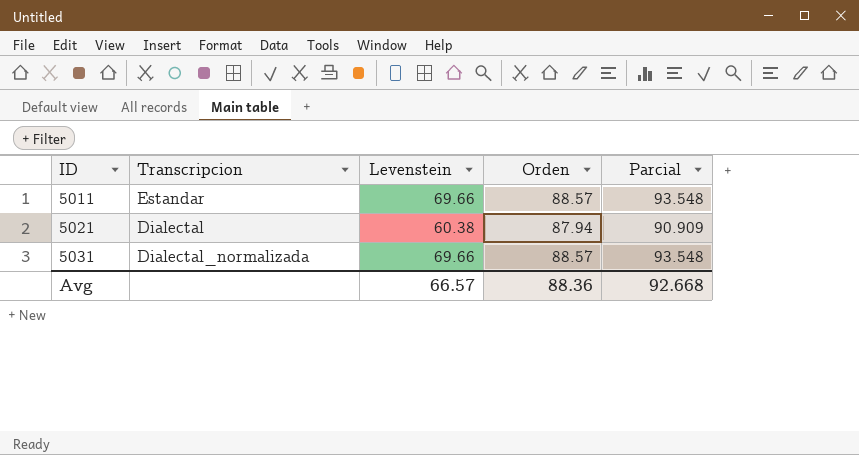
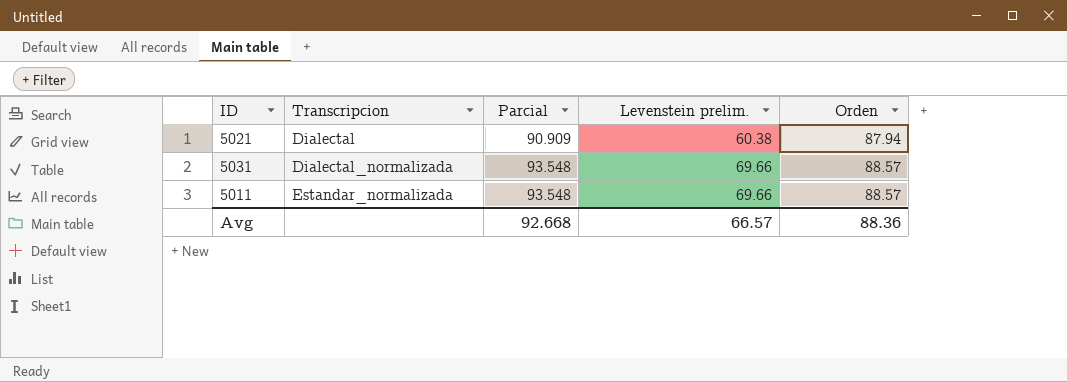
row order: ID ascending -> Transcripcion ascending
column Parcial | position: 5 -> 3
column name: Levenstein -> Levenstein prelim.
5011 | Transcripcion: Estandar -> Estandar_normalizada

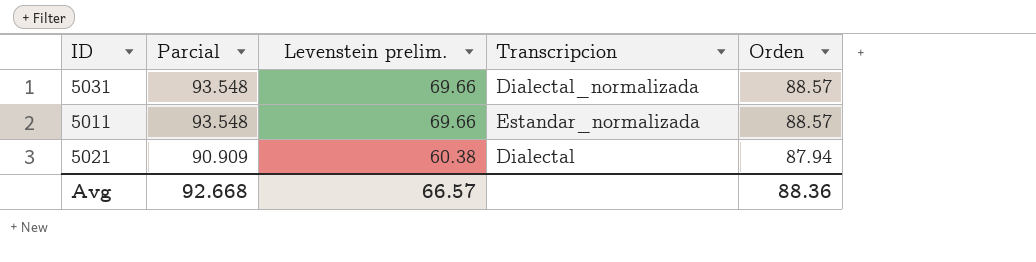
row order: Transcripcion ascending -> Parcial descending
column Transcripcion | position: 2 -> 4

